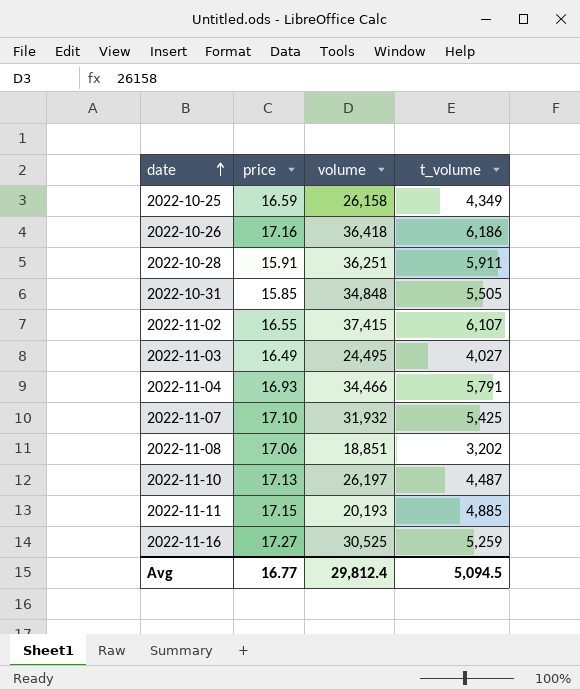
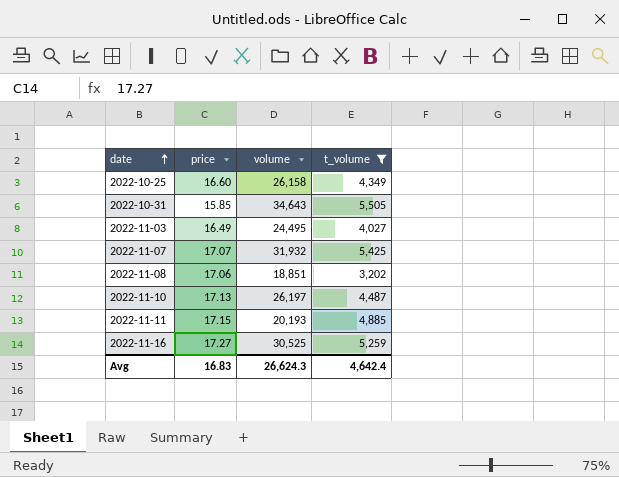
filter: none -> t_volume <= 5,505
2022-10-25 | price: 16.59 -> 16.60
2022-10-31 | volume: 34,848 -> 34,643
2022-11-07 | price: 17.10 -> 17.07
Avg | price: 16.77 -> 16.83
Avg | volume: 29,812.4 -> 26,624.3
Avg | t_volume: 5,094.5 -> 4,642.4

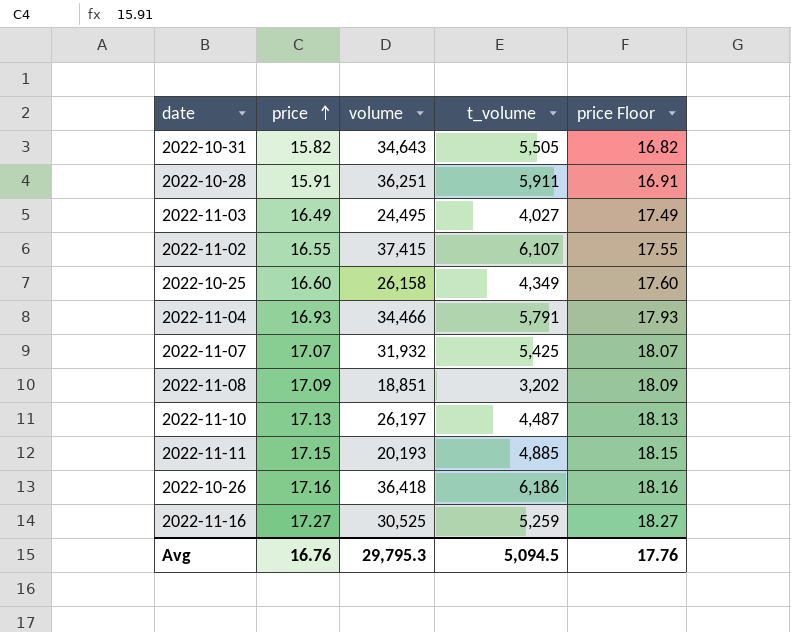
filter: t_volume <= 5,505 -> none
row order: date ascending -> price ascending
column price Floor | formula: none -> [price] + 1
2022-10-31 | price: 15.85 -> 15.82
2022-11-08 | price: 17.06 -> 17.09
Avg | price: 16.83 -> 16.76
Avg | volume: 26,624.3 -> 29,795.3
Avg | t_volume: 4,642.4 -> 5,094.5

